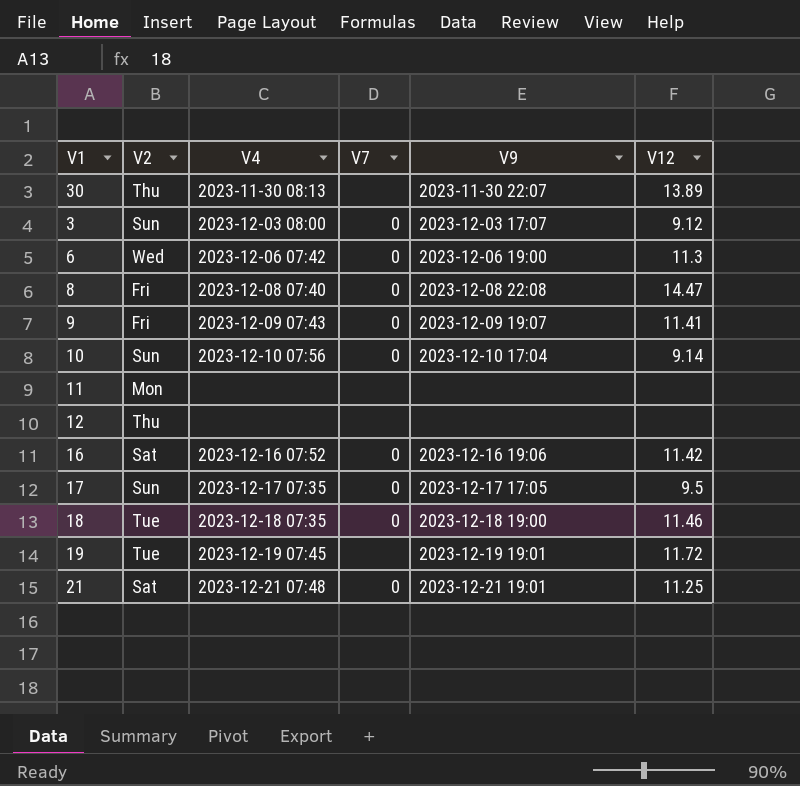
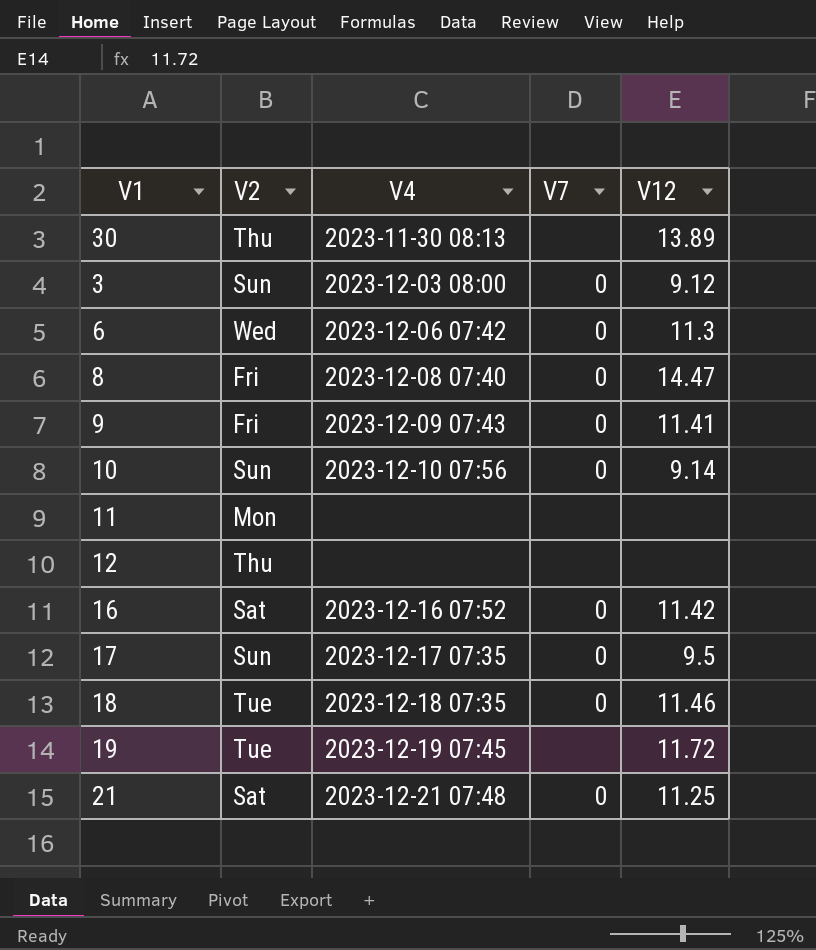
column V9 | position: 5 -> none

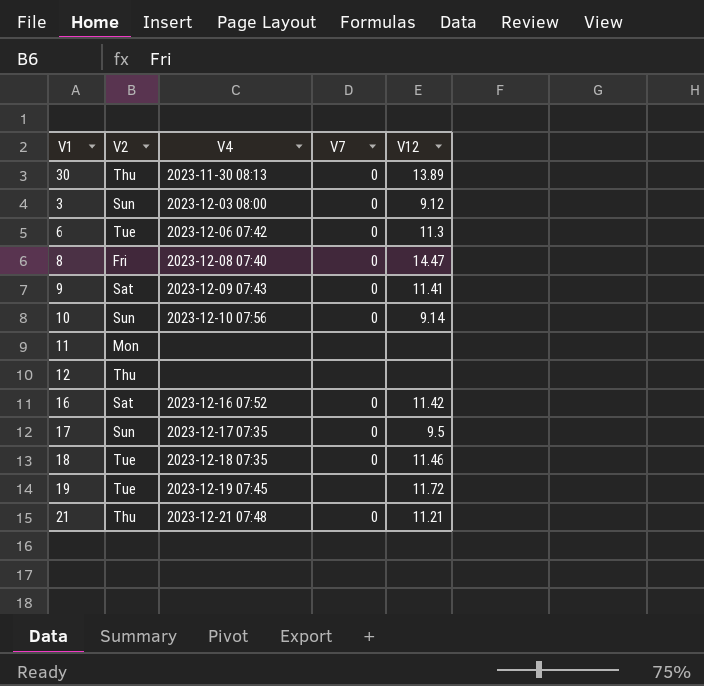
30 | V7: none -> 0
6 | V2: Wed -> Tue
9 | V2: Fri -> Sat
21 | V2: Sat -> Thu
21 | V12: 11.25 -> 11.21

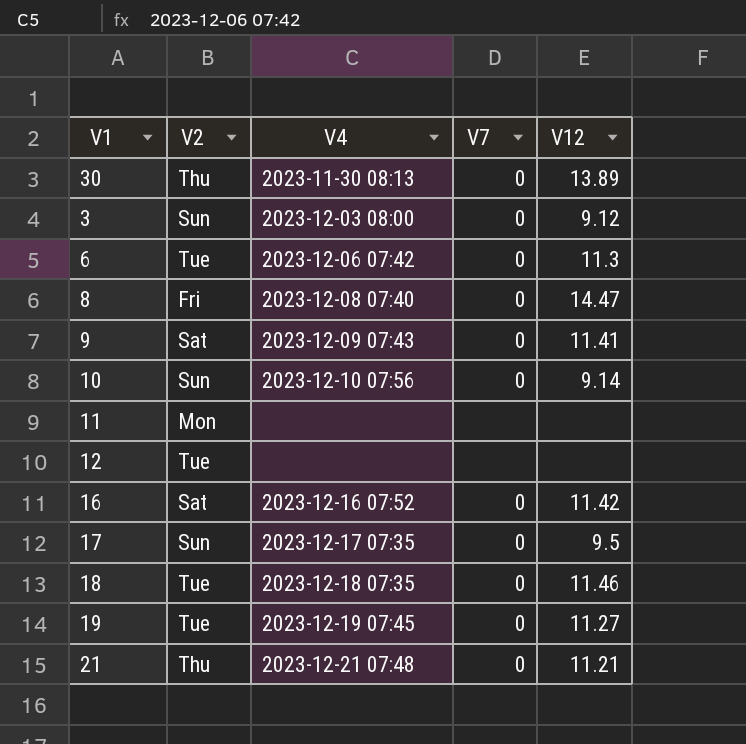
12 | V2: Thu -> Tue
19 | V7: none -> 0
19 | V12: 11.72 -> 11.27

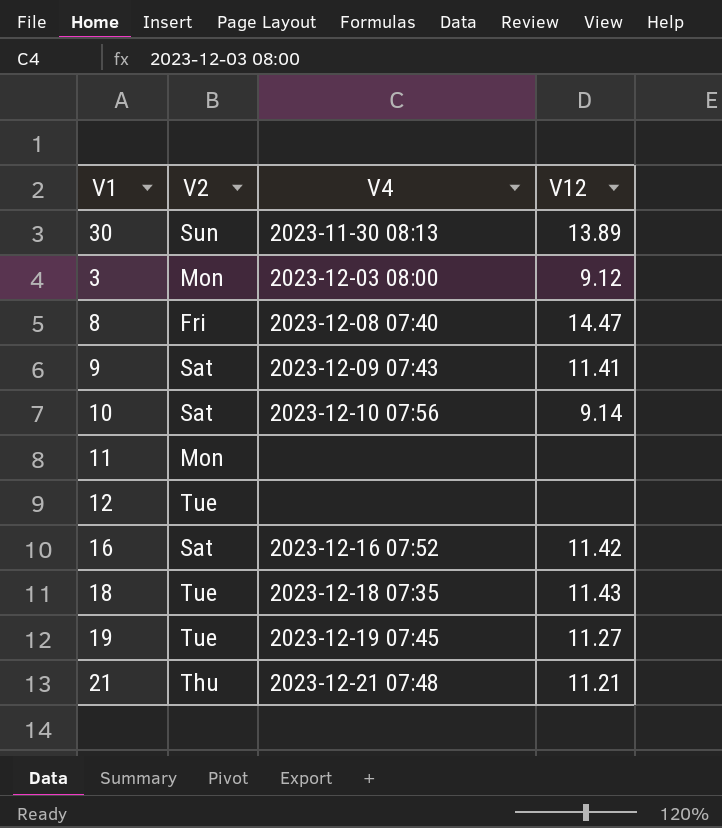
column V7 | position: 4 -> none
row 6: Tue | 2023-12-06 07:42 | 0 | 11.3 -> none
row 17: Sun | 2023-12-17 07:35 | 0 | 9.5 -> none
30 | V2: Thu -> Sun
3 | V2: Sun -> Mon
10 | V2: Sun -> Sat
18 | V12: 11.46 -> 11.43

